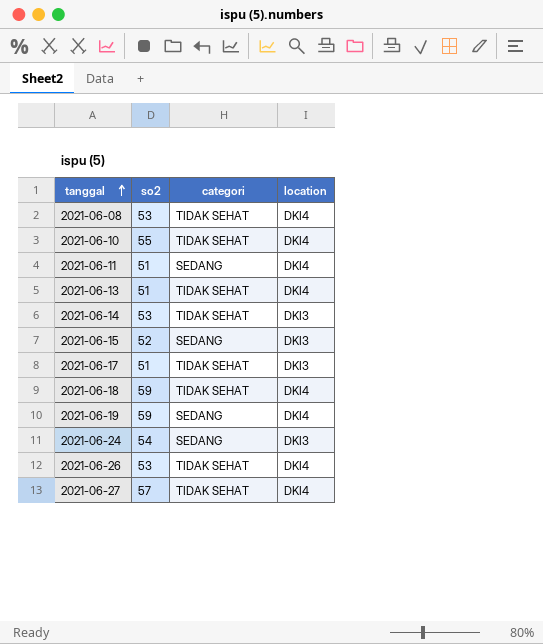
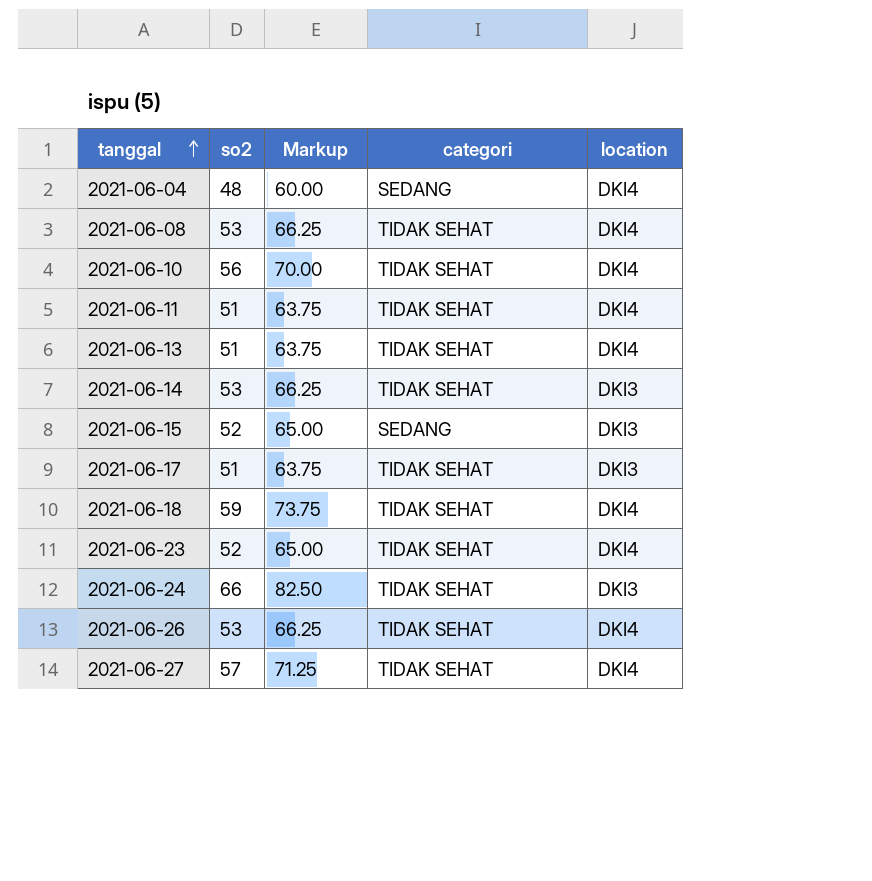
column Markup | formula: none -> [so2] * 1.25
row 2021-06-19: 59 | SEDANG | DKI4 -> none
row 2021-06-04: none -> 48 | 60.00 | SEDANG | DKI4
2021-06-10 | so2: 55 -> 56
2021-06-11 | categori: SEDANG -> TIDAK SEHAT
row 2021-06-23: none -> 52 | 65.00 | TIDAK SEHAT | DKI4
2021-06-24 | so2: 54 -> 66
2021-06-24 | categori: SEDANG -> TIDAK SEHAT

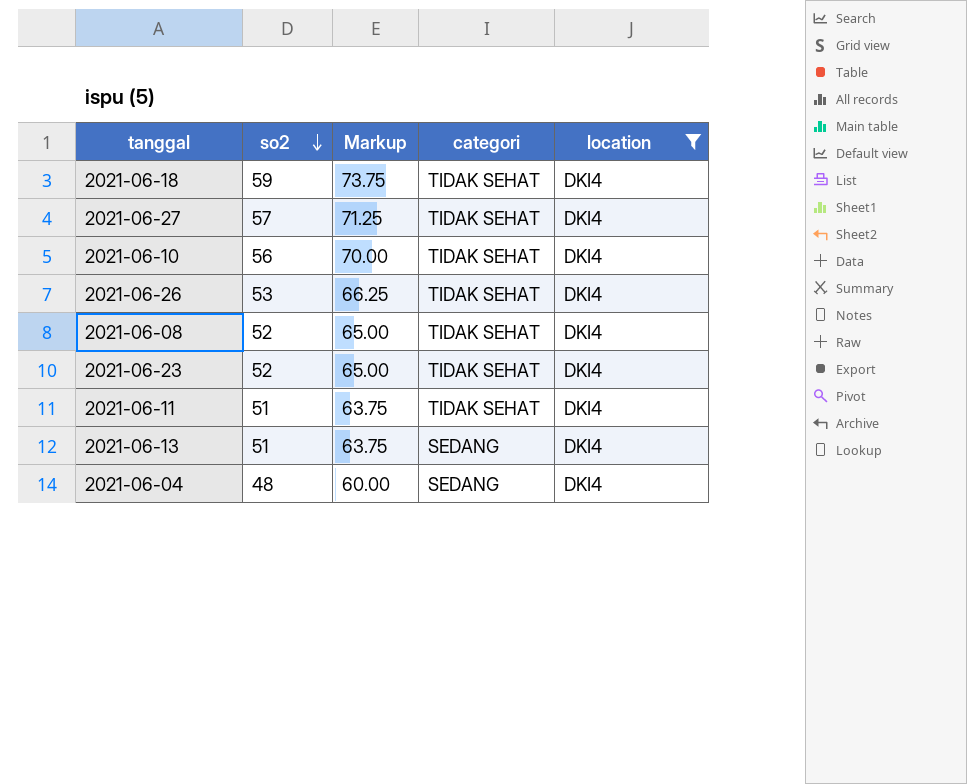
filter: none -> location = DKI4
row order: tanggal ascending -> so2 descending
2021-06-08 | so2: 53 -> 52
2021-06-08 | Markup: 66.25 -> 65.00
2021-06-13 | categori: TIDAK SEHAT -> SEDANG

